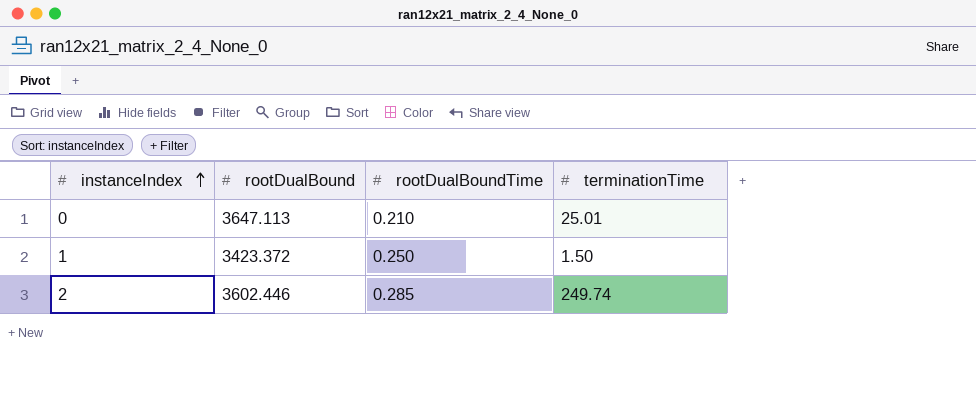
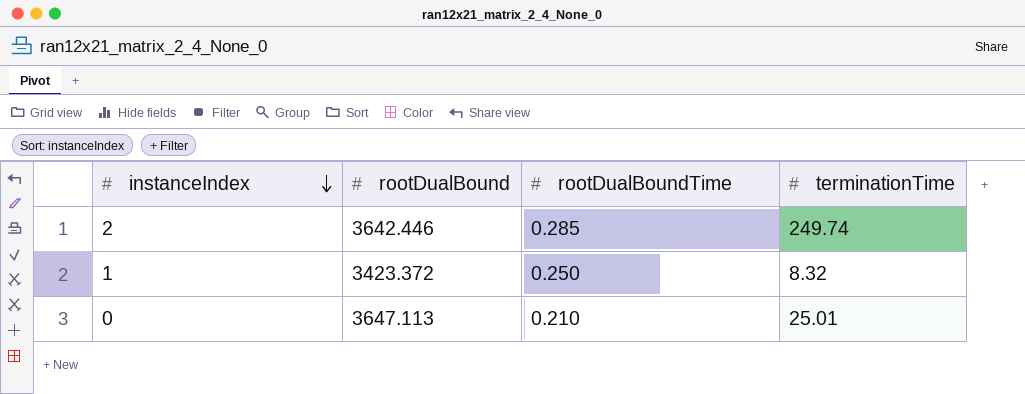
row order: instanceIndex ascending -> instanceIndex descending
2 | rootDualBound: 3602.446 -> 3642.446
1 | terminationTime: 1.50 -> 8.32

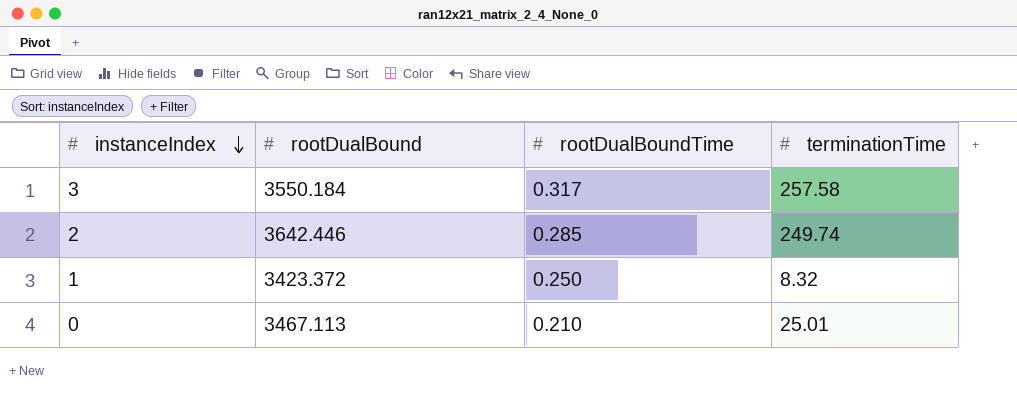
row 3: none -> 3550.184 | 0.317 | 257.58
0 | rootDualBound: 3647.113 -> 3467.113

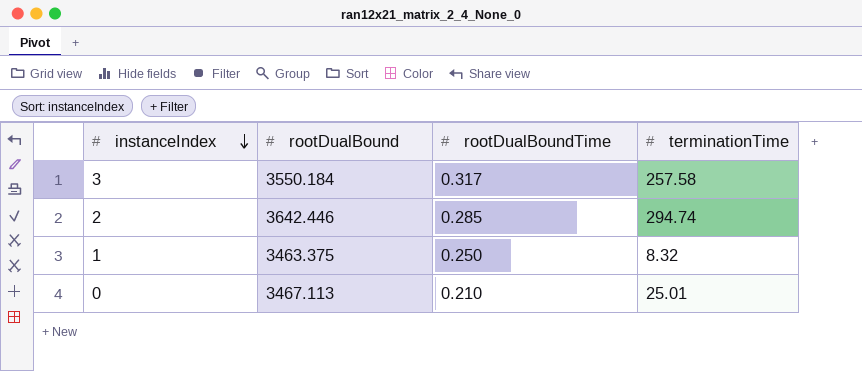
2 | terminationTime: 249.74 -> 294.74
1 | rootDualBound: 3423.372 -> 3463.375

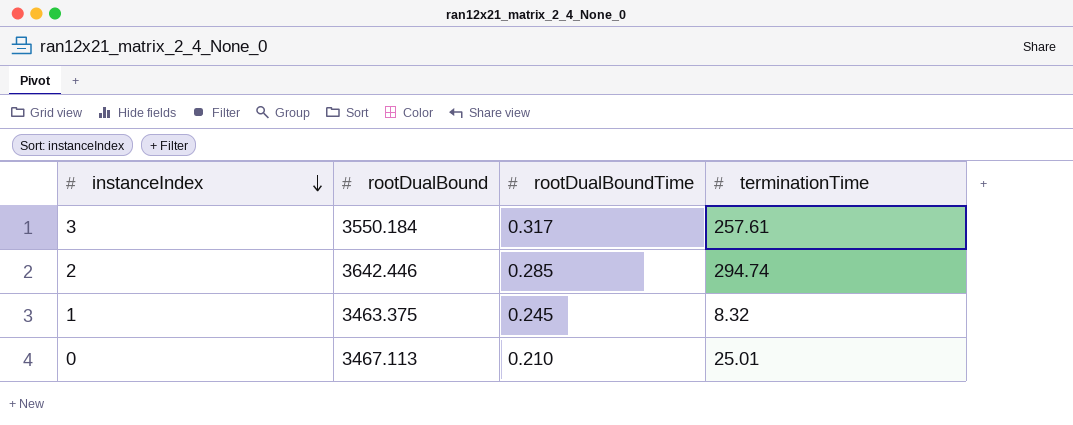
3 | terminationTime: 257.58 -> 257.61
1 | rootDualBoundTime: 0.250 -> 0.245

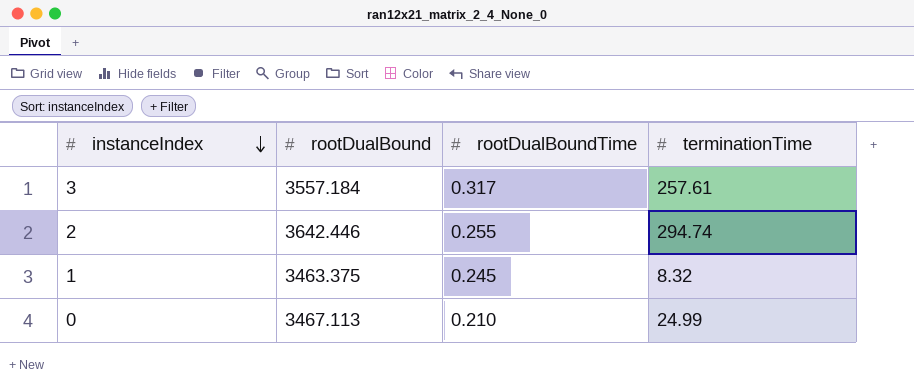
3 | rootDualBound: 3550.184 -> 3557.184
2 | rootDualBoundTime: 0.285 -> 0.255
0 | terminationTime: 25.01 -> 24.99

